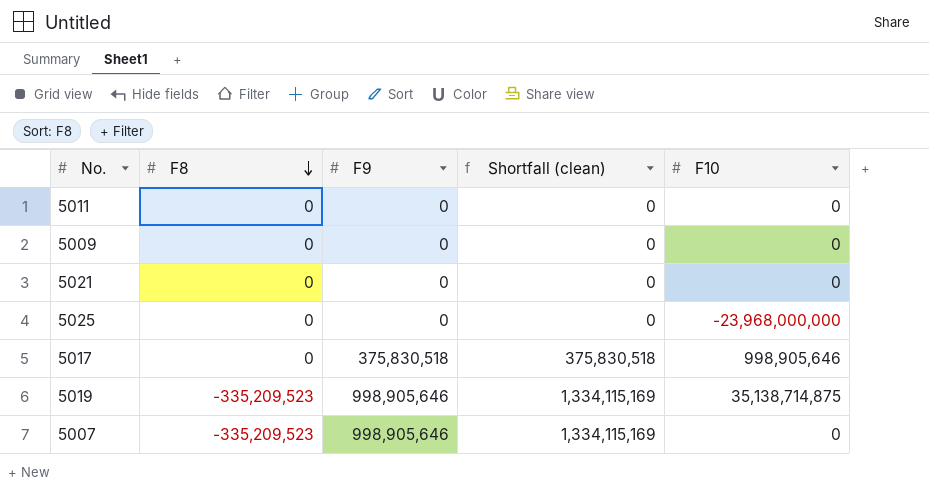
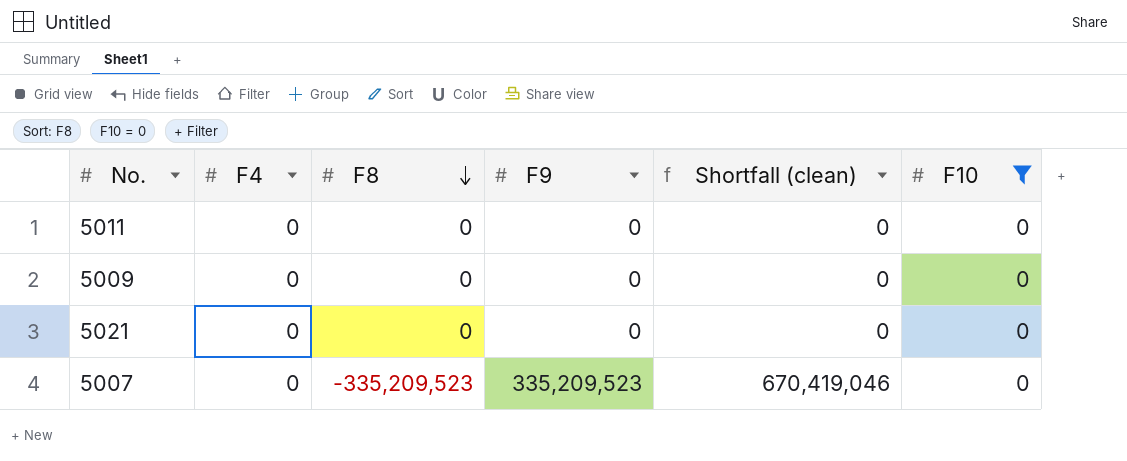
filter: none -> F10 = 0
column F4 | position: none -> 2
5007 | F9: 998,905,646 -> 335,209,523
5007 | Shortfall (clean): 1,334,115,169 -> 670,419,046

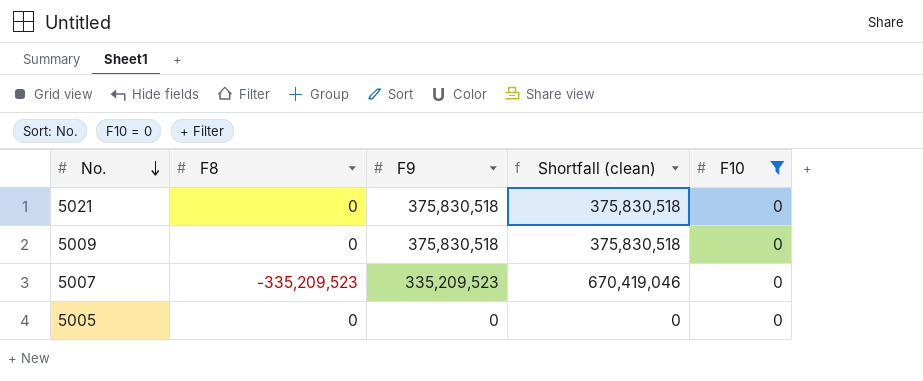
row order: F8 descending -> No. descending
column F4 | position: 2 -> none
row 5011: 0 | 0 | 0 | 0 | 0 -> none
5021 | F9: 0 -> 375,830,518
5021 | Shortfall (clean): 0 -> 375,830,518
5009 | F9: 0 -> 375,830,518
5009 | Shortfall (clean): 0 -> 375,830,518
row 5005: none -> 0 | 0 | 0 | 0

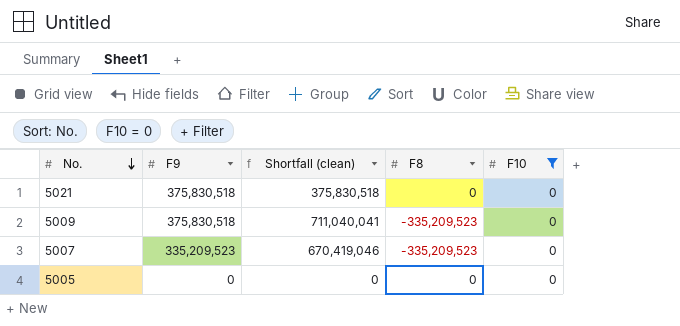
column F8 | position: 2 -> 4
5009 | Shortfall (clean): 375,830,518 -> 711,040,041
5009 | F8: 0 -> -335,209,523

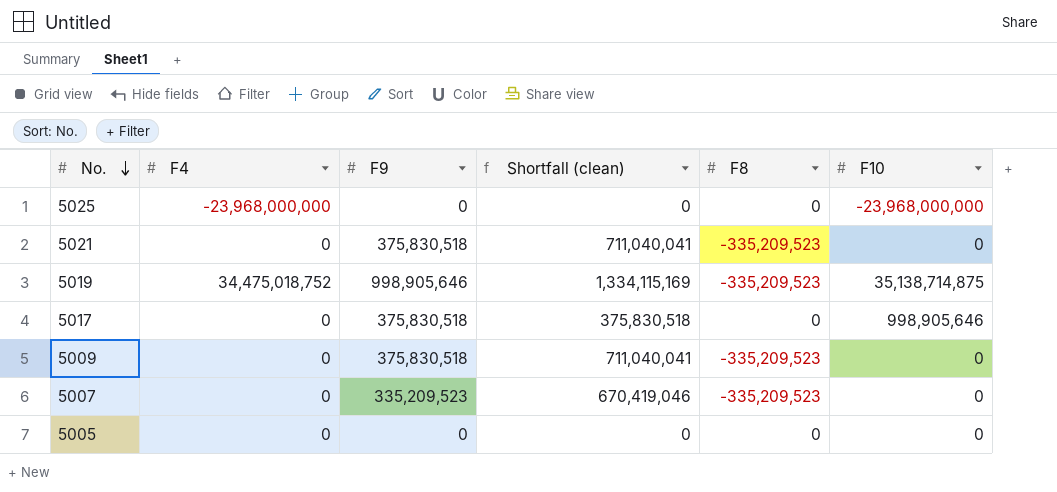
filter: F10 = 0 -> none
column F4 | position: none -> 2
5021 | Shortfall (clean): 375,830,518 -> 711,040,041
5021 | F8: 0 -> -335,209,523

